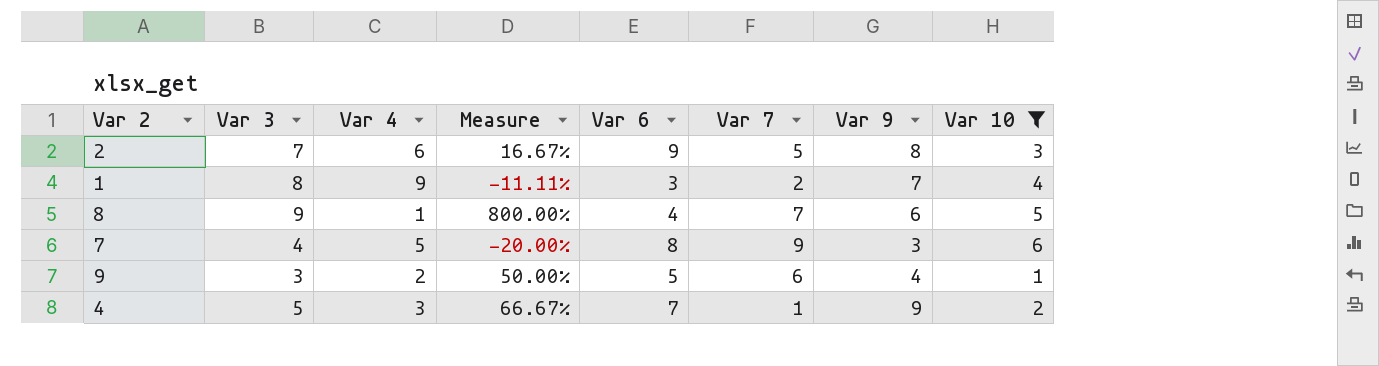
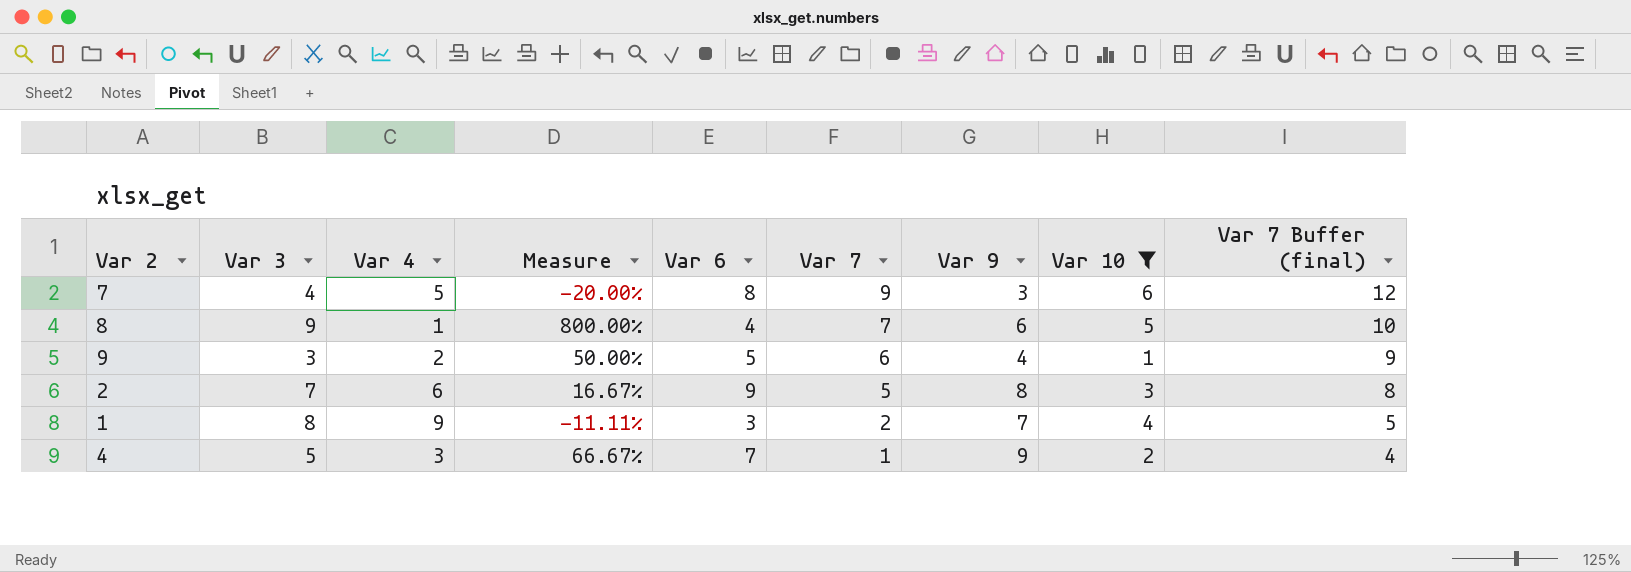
row order: none -> Var 7 descending
column Var 7 Buffer (final) | formula: none -> [Var 7] + 3

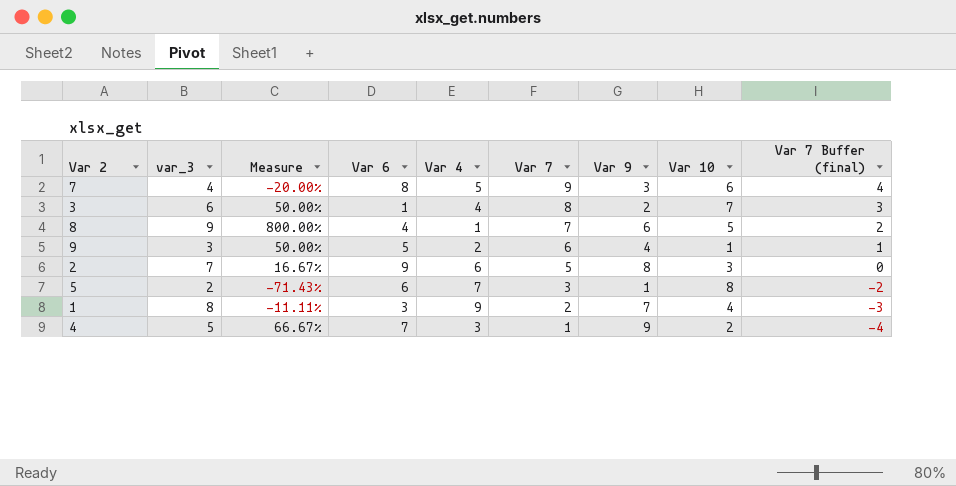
filter: Var 10 <= 6 -> none
column name: Var 3 -> var_3
column Var 4 | position: 3 -> 5
column Var 7 Buffer (final) | formula: [Var 7] + 3 -> [Var 7] - 5

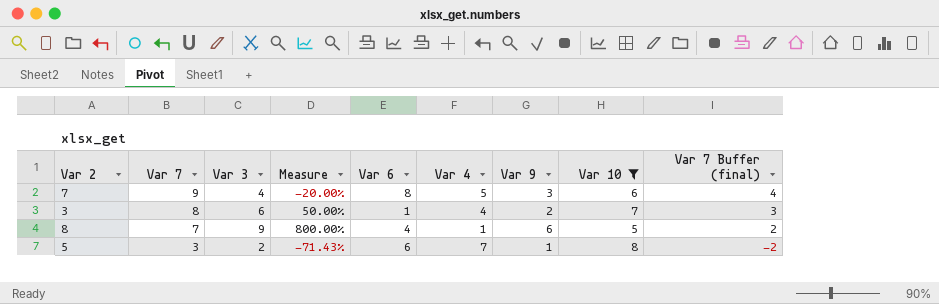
filter: none -> Var 10 >= 5
column Var 7 | position: 6 -> 2
column name: var_3 -> Var 3

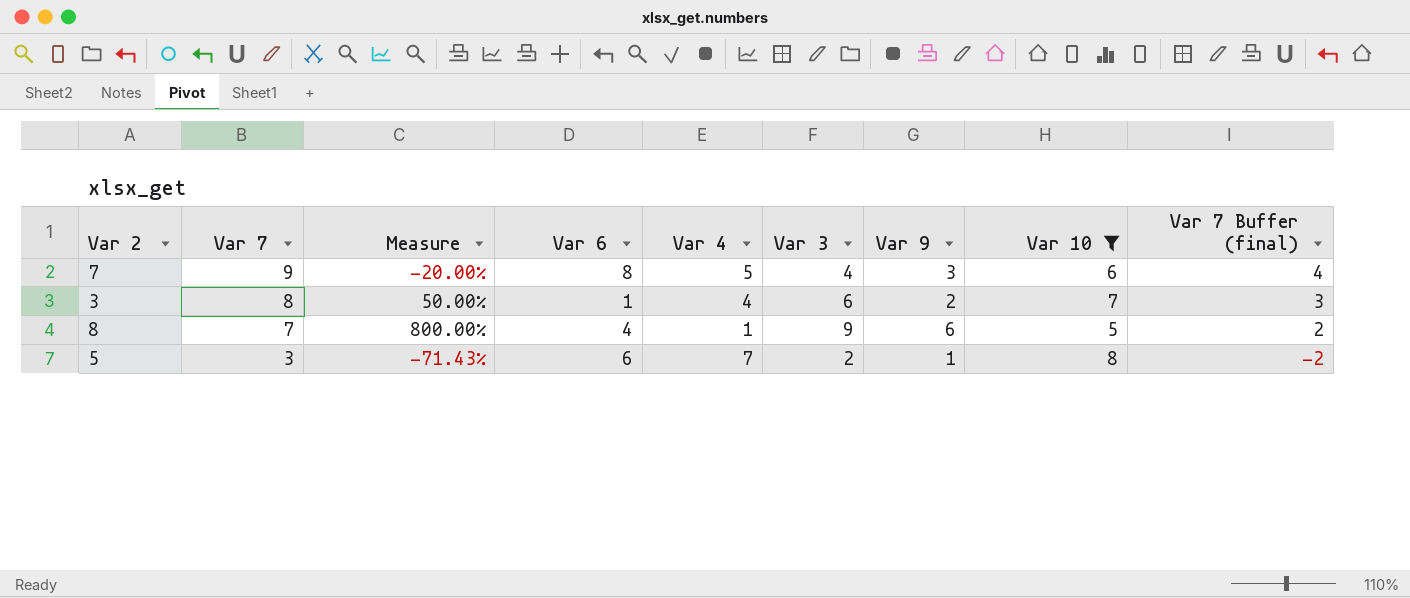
column Var 3 | position: 3 -> 6

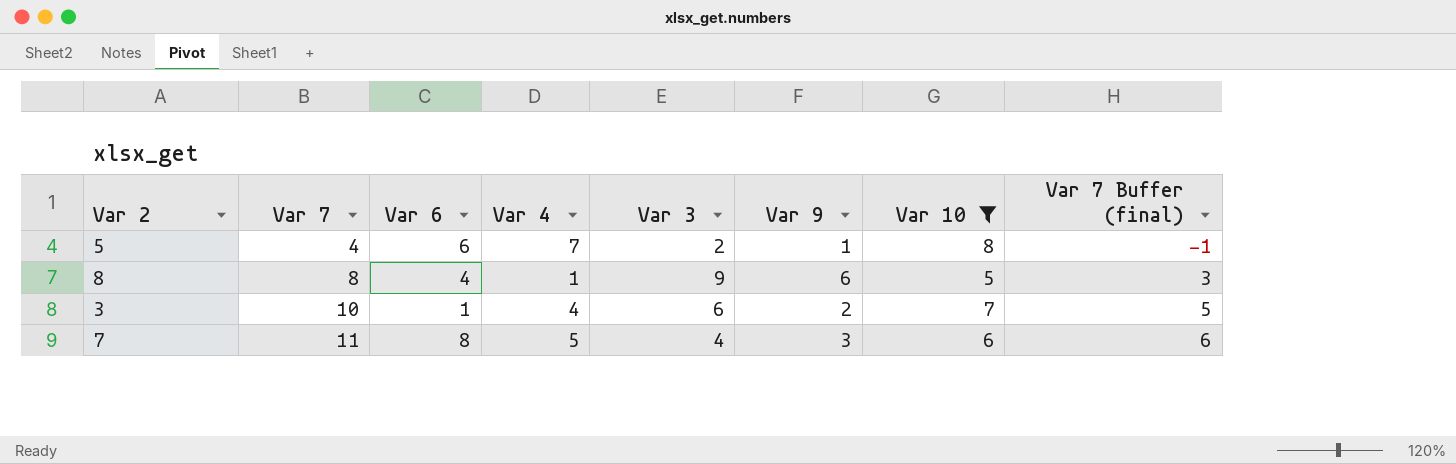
row order: Var 7 descending -> Var 7 ascending
column Measure | formula: ([Var 3] - [Var 4]) / [Var 4] -> none
5 | Var 7: 3 -> 4
5 | Var 7 Buffer (final): -2 -> -1
8 | Var 7: 7 -> 8
8 | Var 7 Buffer (final): 2 -> 3
3 | Var 7: 8 -> 10
3 | Var 7 Buffer (final): 3 -> 5
7 | Var 7: 9 -> 11
7 | Var 7 Buffer (final): 4 -> 6

